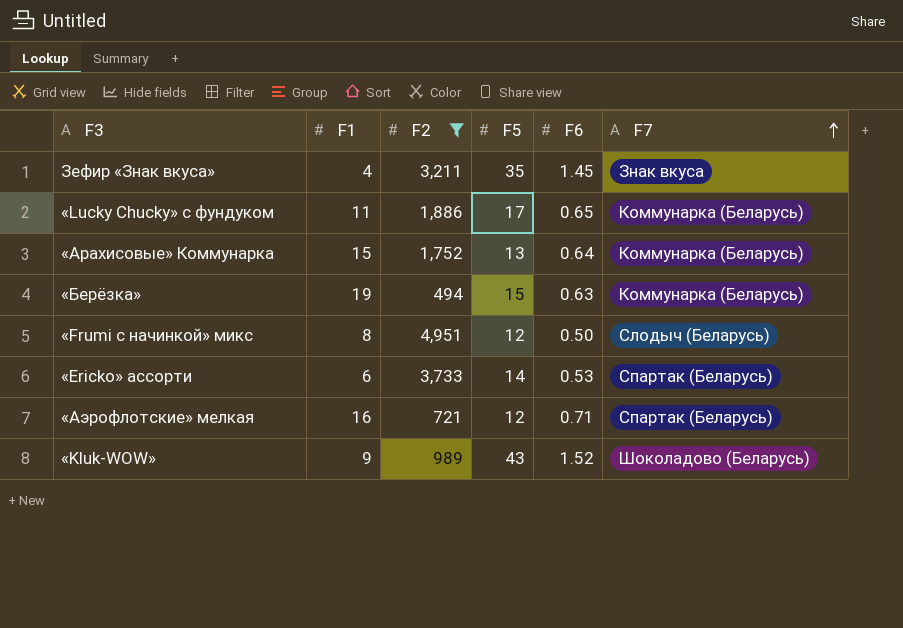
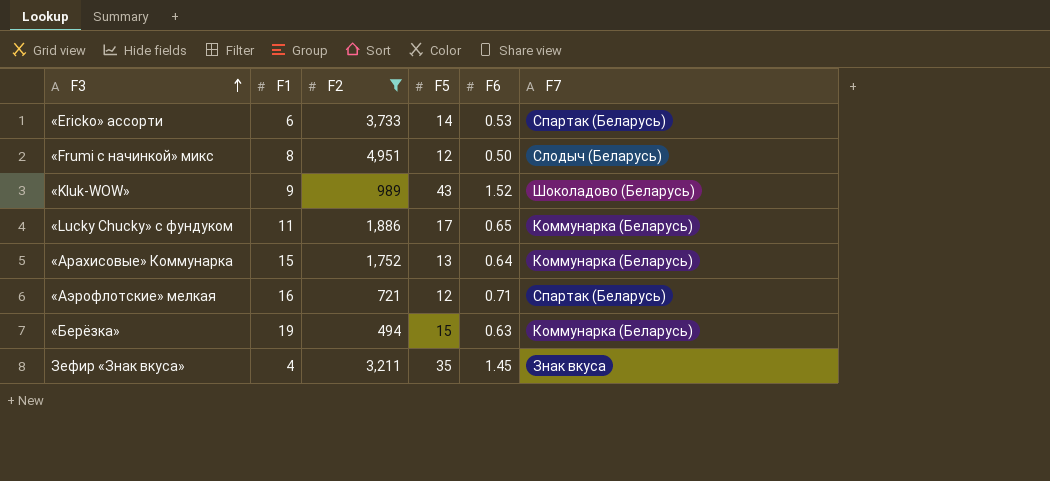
row order: F7 ascending -> F3 ascending

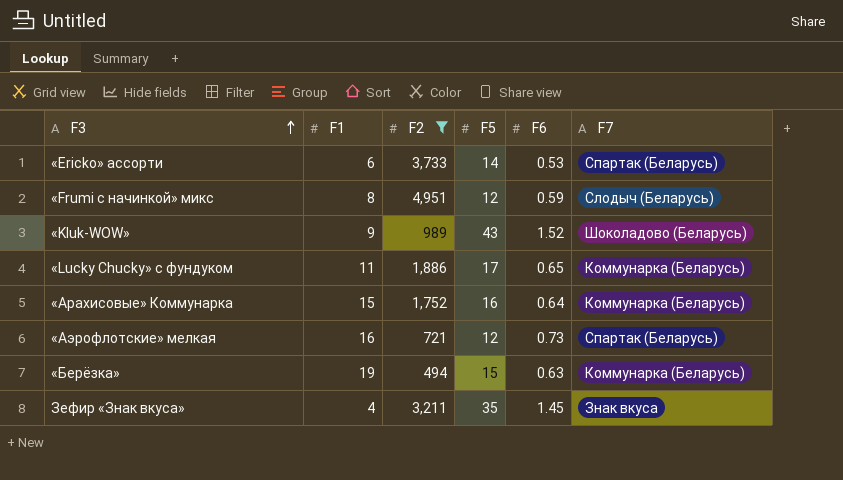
«Frumi с начинкой» микс | F6: 0.50 -> 0.59
«Арахисовые» Коммунарка | F5: 13 -> 16
«Аэрофлотские» мелкая | F6: 0.71 -> 0.73

